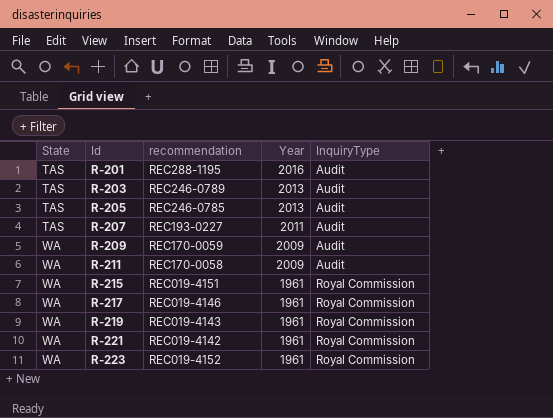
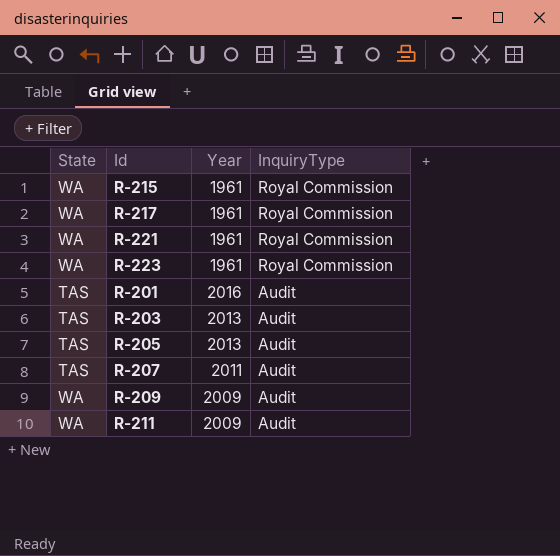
row order: State ascending -> InquiryType descending
column recommendation | position: 3 -> none
row R-219: WA | REC019-4143 | 1961 | Royal Commission -> none

